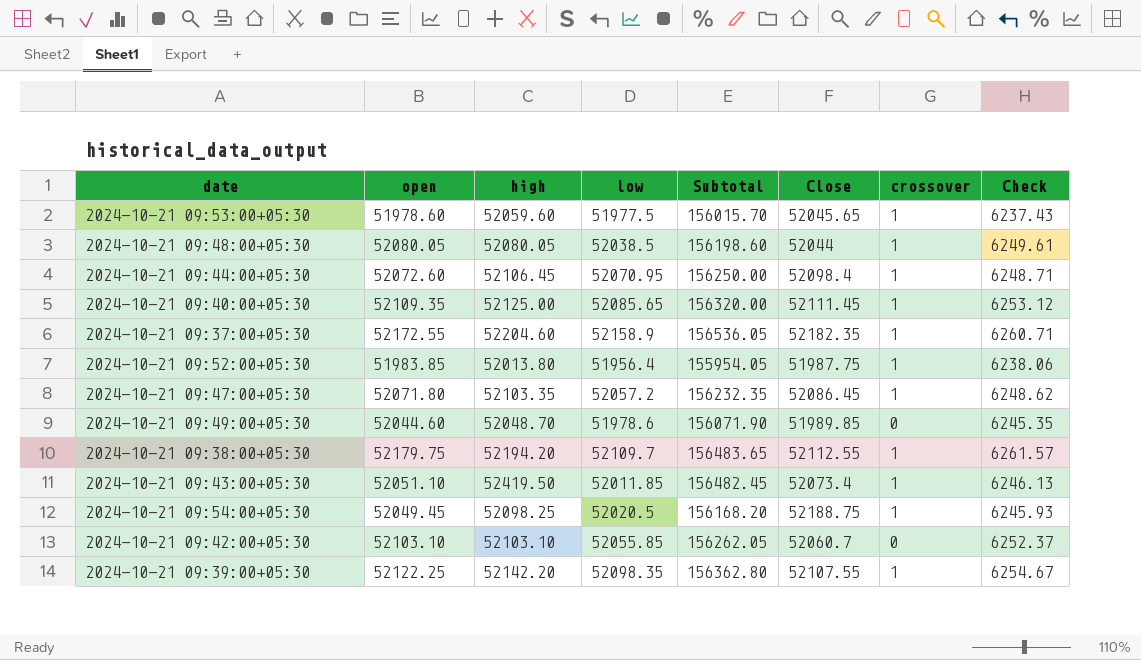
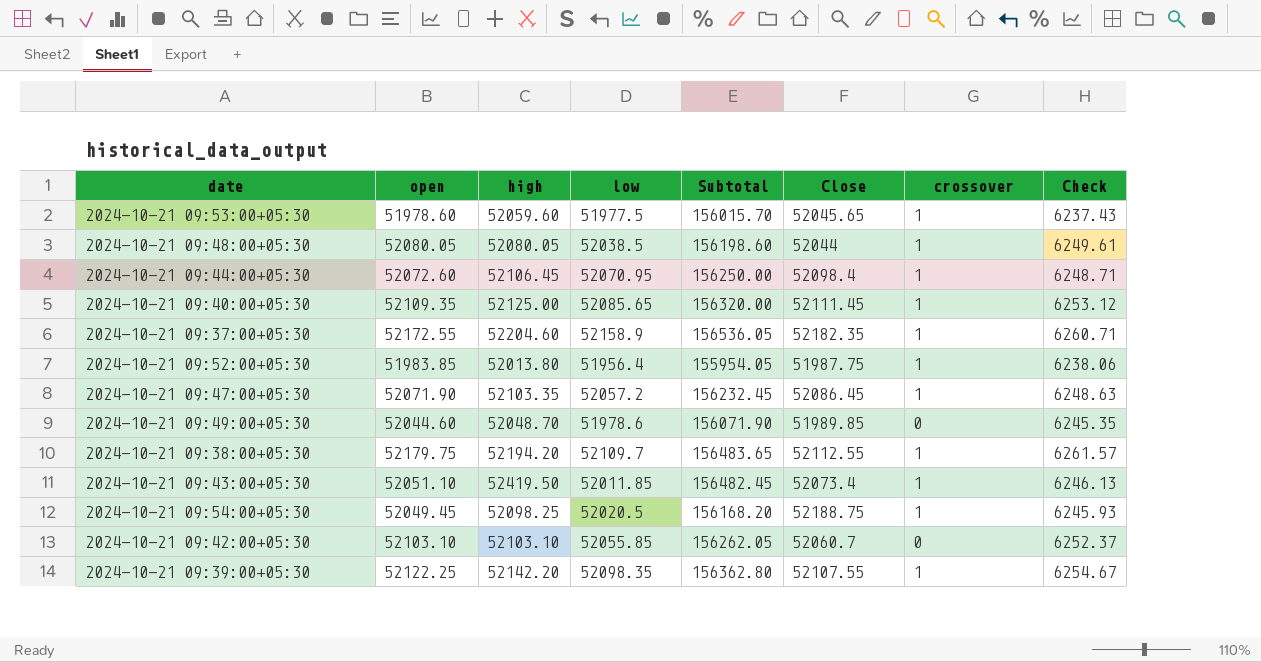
2024-10-21 09:47:00+05:30 | open: 52071.80 -> 52071.90
2024-10-21 09:47:00+05:30 | Subtotal: 156232.35 -> 156232.45
2024-10-21 09:47:00+05:30 | Check: 6248.62 -> 6248.63

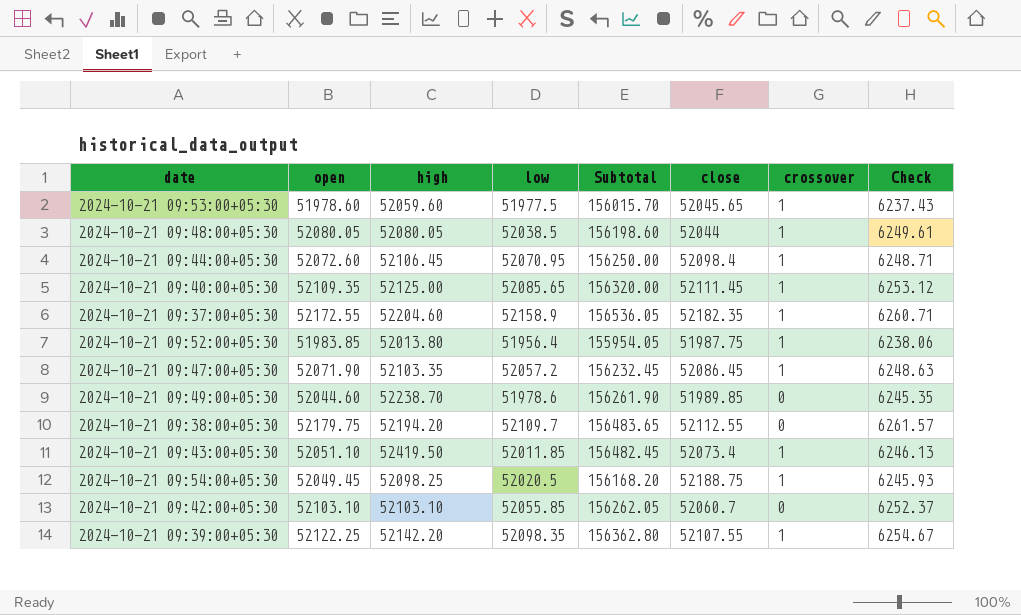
column name: Close -> close
2024-10-21 09:49:00+05:30 | high: 52048.70 -> 52238.70
2024-10-21 09:49:00+05:30 | Subtotal: 156071.90 -> 156261.90
2024-10-21 09:38:00+05:30 | crossover: 1 -> 0

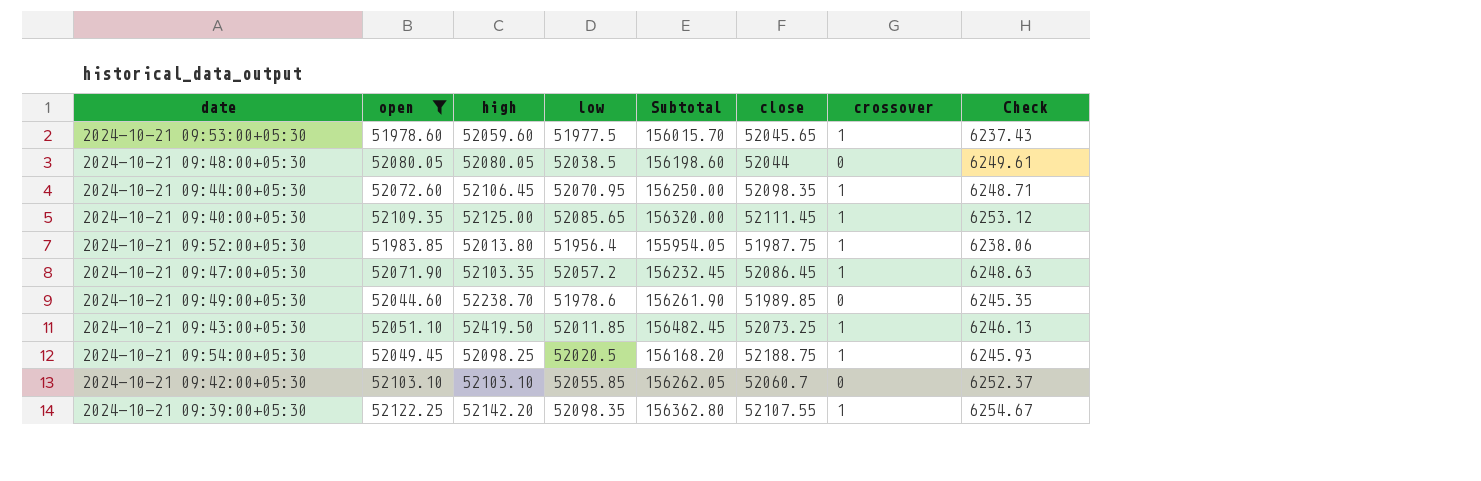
filter: none -> open <= 52122.25
2024-10-21 09:48:00+05:30 | crossover: 1 -> 0
2024-10-21 09:44:00+05:30 | close: 52098.4 -> 52098.35
2024-10-21 09:43:00+05:30 | close: 52073.4 -> 52073.25

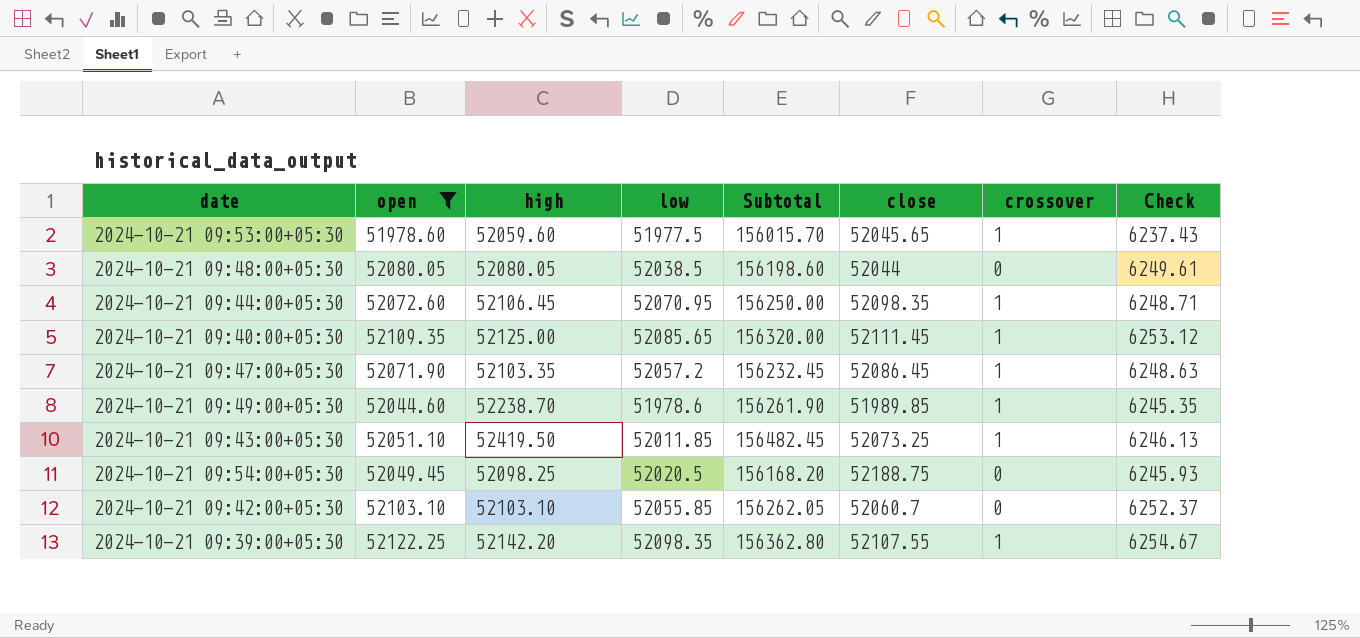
row 2024-10-21 09:52:00+05:30: 51983.85 | 52013.80 | 51956.4 | 155954.05 | 51987.75 | 1 | 6238.06 -> none
2024-10-21 09:49:00+05:30 | crossover: 0 -> 1
2024-10-21 09:54:00+05:30 | crossover: 1 -> 0

